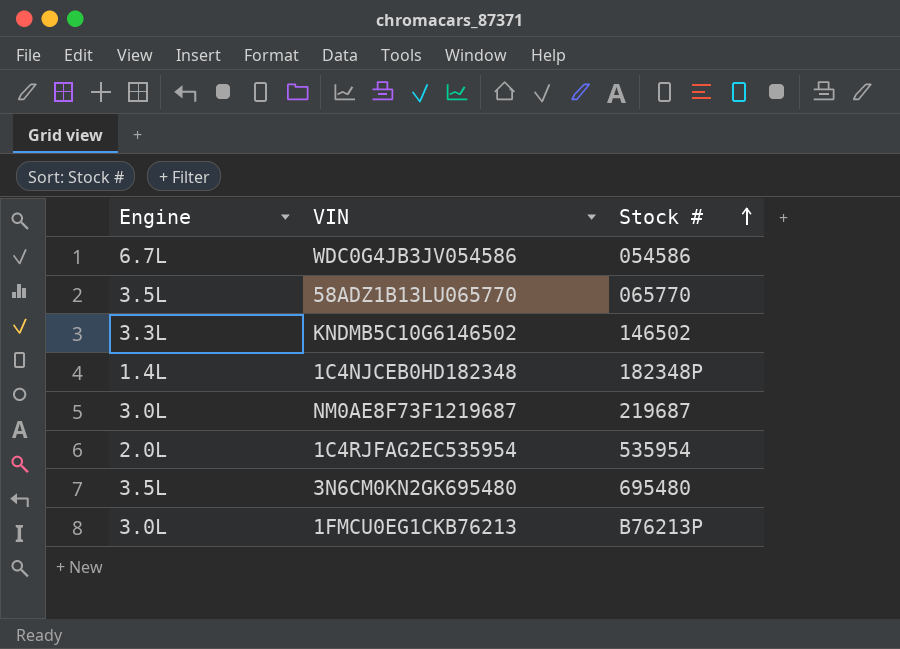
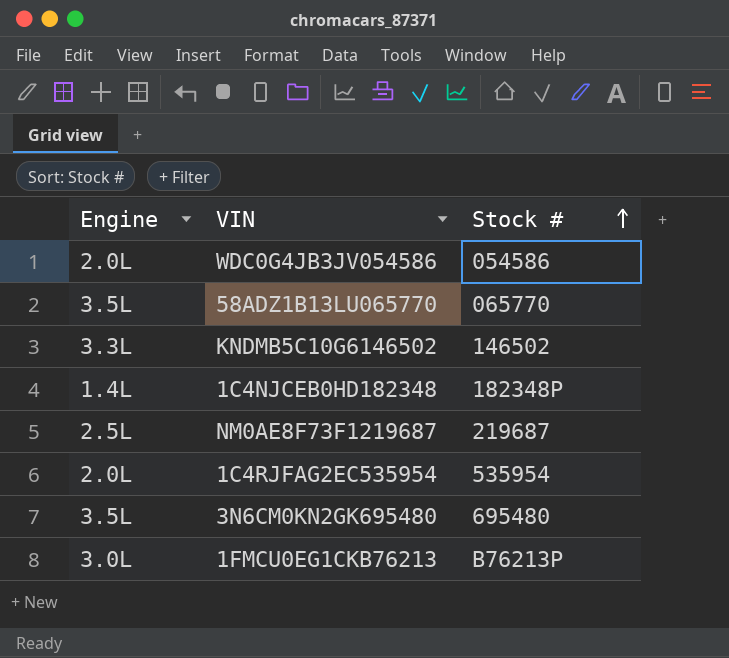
WDC0G4JB3JV054586 | Engine: 6.7L -> 2.0L
NM0AE8F73F1219687 | Engine: 3.0L -> 2.5L

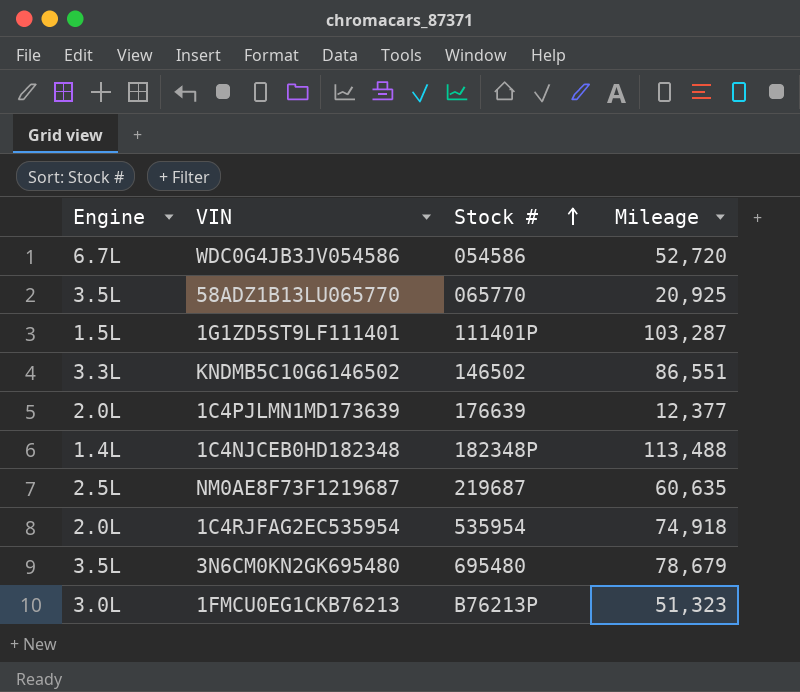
column Mileage | position: none -> 4
WDC0G4JB3JV054586 | Engine: 2.0L -> 6.7L
row 1G1ZD5ST9LF111401: none -> 1.5L | 111401P | 103,287
row 1C4PJLMN1MD173639: none -> 2.0L | 176639 | 12,377

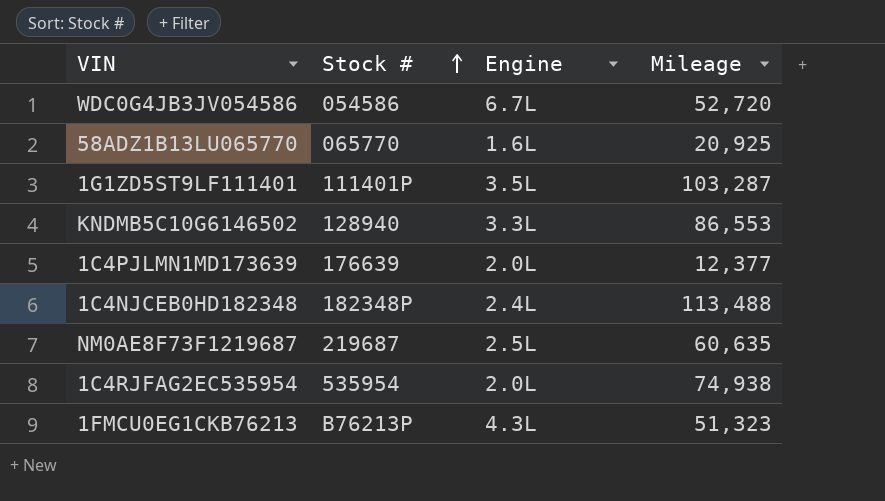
column Engine | position: 1 -> 3
row 3N6CM0KN2GK695480: 3.5L | 695480 | 78,679 -> none
58ADZ1B13LU065770 | Engine: 3.5L -> 1.6L
1G1ZD5ST9LF111401 | Engine: 1.5L -> 3.5L
KNDMB5C10G6146502 | Stock #: 146502 -> 128940
KNDMB5C10G6146502 | Mileage: 86,551 -> 86,553
1C4NJCEB0HD182348 | Engine: 1.4L -> 2.4L
1C4RJFAG2EC535954 | Mileage: 74,918 -> 74,938
1FMCU0EG1CKB76213 | Engine: 3.0L -> 4.3L

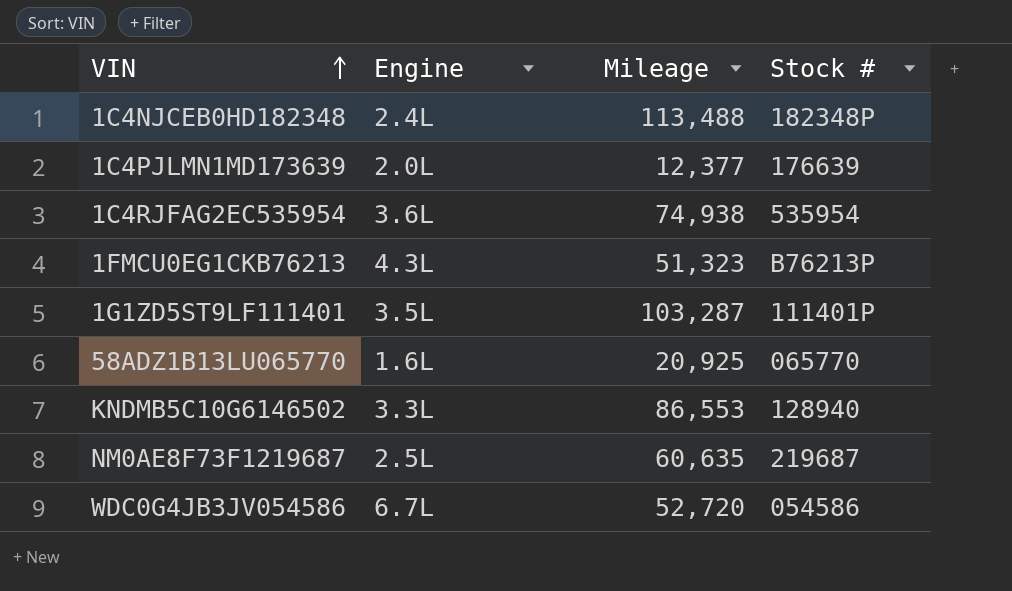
row order: Stock # ascending -> VIN ascending
column Stock # | position: 2 -> 4
1C4RJFAG2EC535954 | Engine: 2.0L -> 3.6L

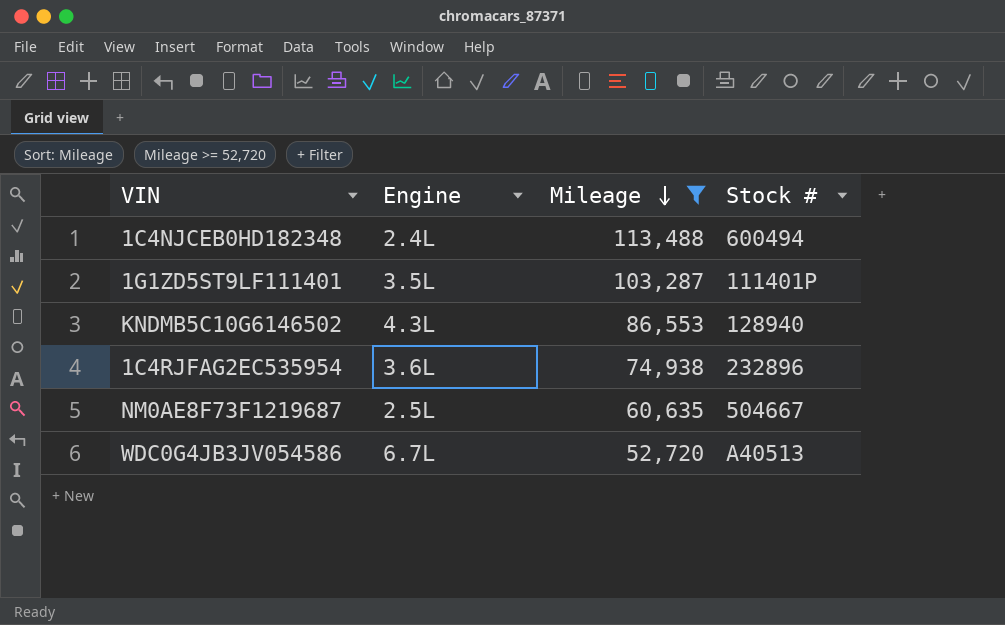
filter: none -> Mileage >= 52,720
row order: VIN ascending -> Mileage descending
1C4NJCEB0HD182348 | Stock #: 182348P -> 600494
KNDMB5C10G6146502 | Engine: 3.3L -> 4.3L
1C4RJFAG2EC535954 | Stock #: 535954 -> 232896
NM0AE8F73F1219687 | Stock #: 219687 -> 504667
WDC0G4JB3JV054586 | Stock #: 054586 -> A40513

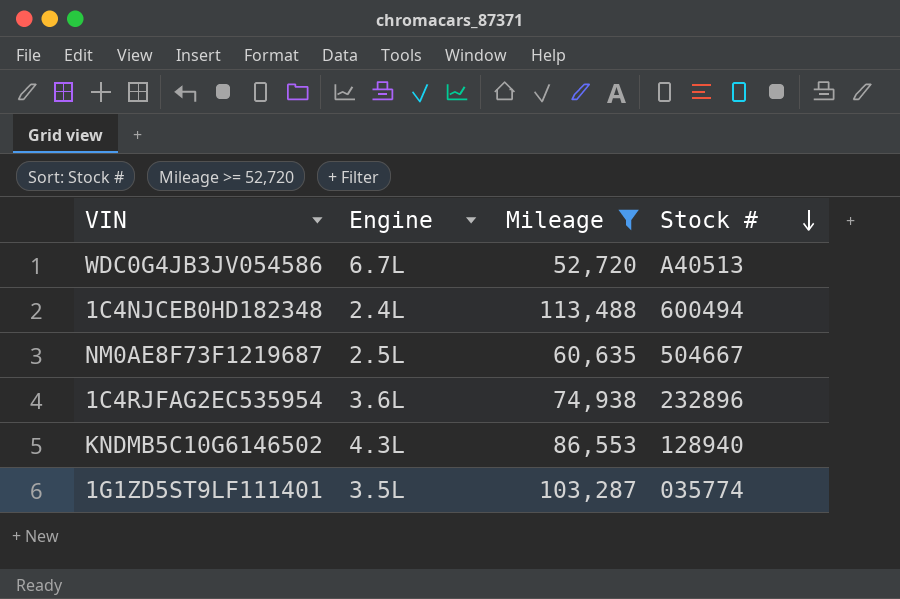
row order: Mileage descending -> Stock # descending
1G1ZD5ST9LF111401 | Stock #: 111401P -> 035774

